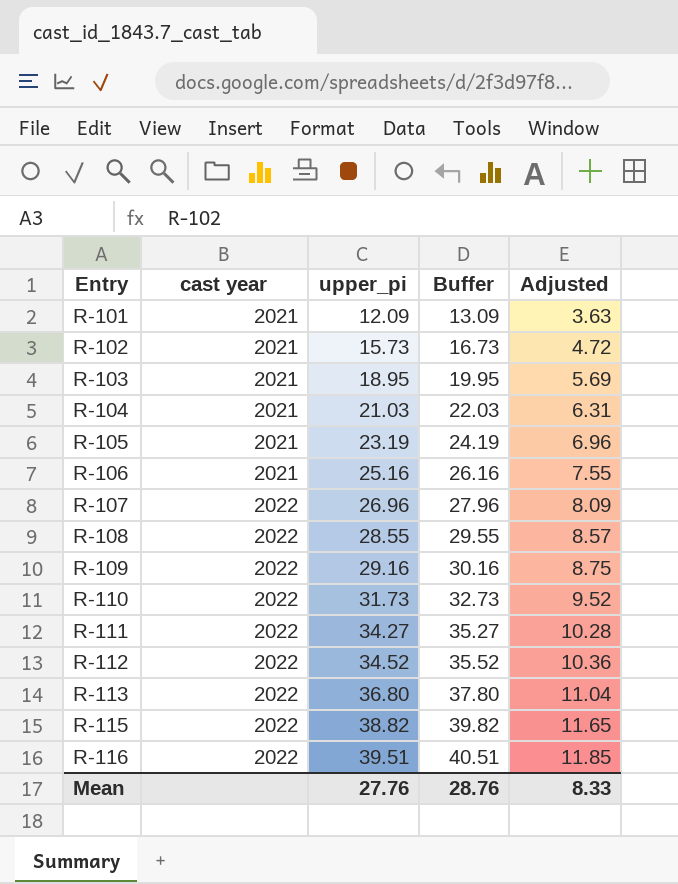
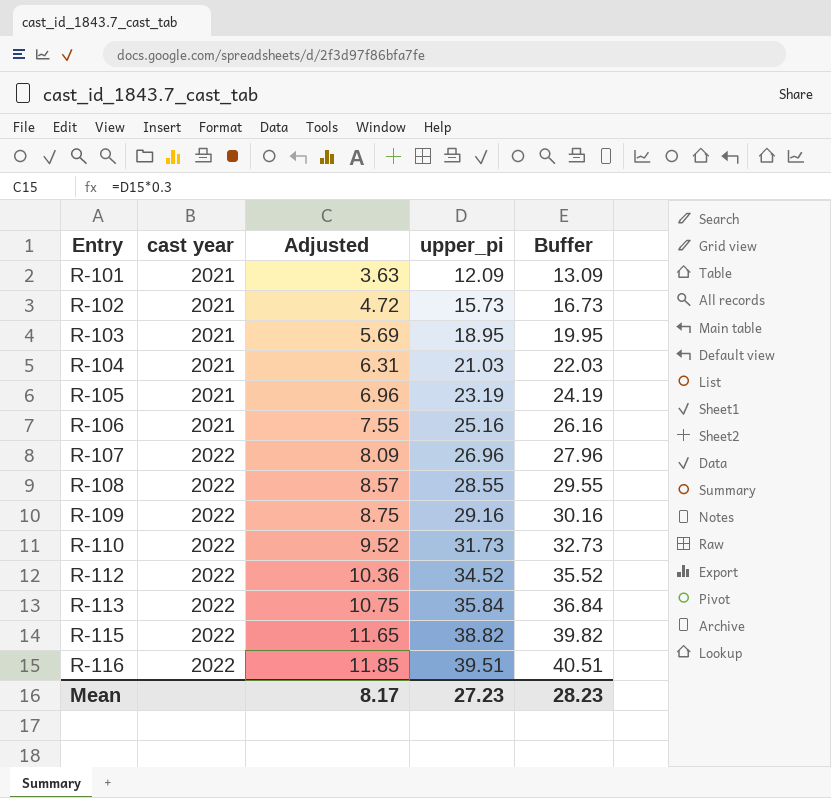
column Adjusted | position: 5 -> 3
row R-111: 2022 | 34.27 | 35.27 | 10.28 -> none
R-113 | Adjusted: 11.04 -> 10.75
R-113 | upper_pi: 36.80 -> 35.84
R-113 | Buffer: 37.80 -> 36.84
Mean | Adjusted: 8.33 -> 8.17
Mean | upper_pi: 27.76 -> 27.23
Mean | Buffer: 28.76 -> 28.23

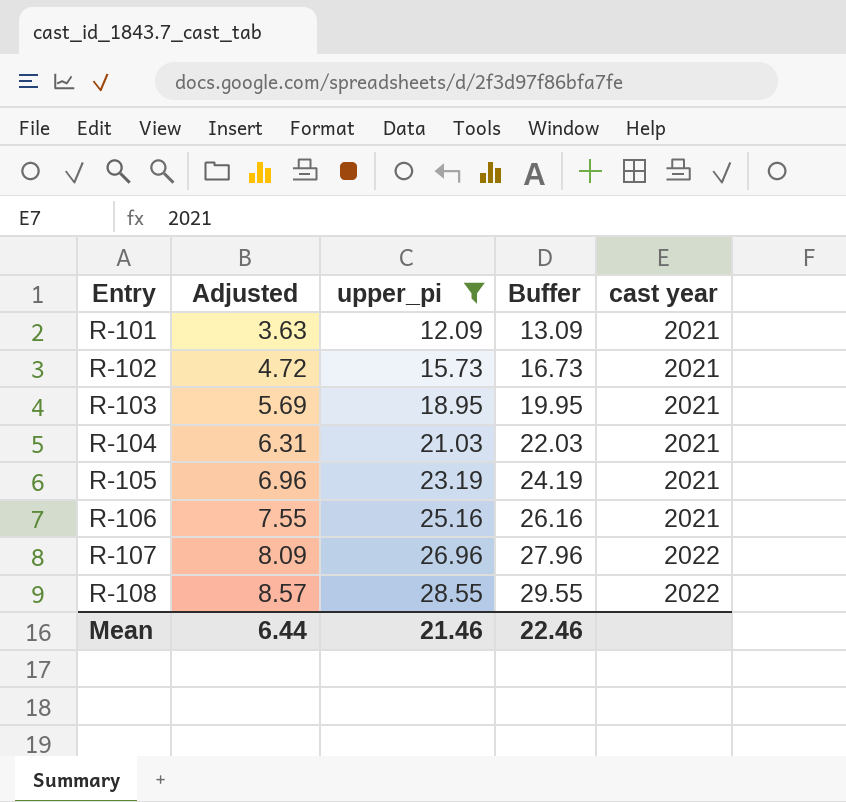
filter: none -> upper_pi <= 28.55
column cast year | position: 2 -> 5
Mean | Adjusted: 8.17 -> 6.44
Mean | upper_pi: 27.23 -> 21.46
Mean | Buffer: 28.23 -> 22.46

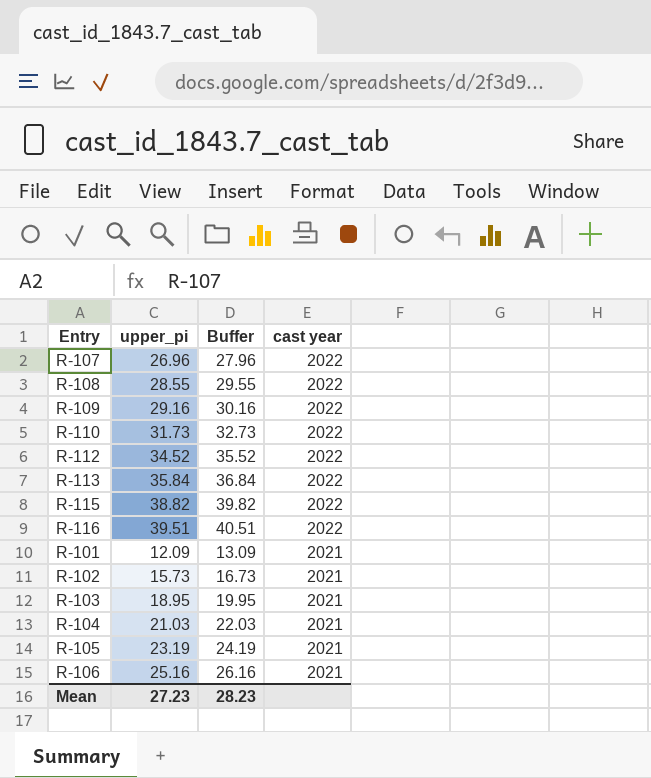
filter: upper_pi <= 28.55 -> none
row order: Entry ascending -> cast year descending
column Adjusted | formula: [upper_pi] * 0.3 -> none
Mean | upper_pi: 21.46 -> 27.23
Mean | Buffer: 22.46 -> 28.23

